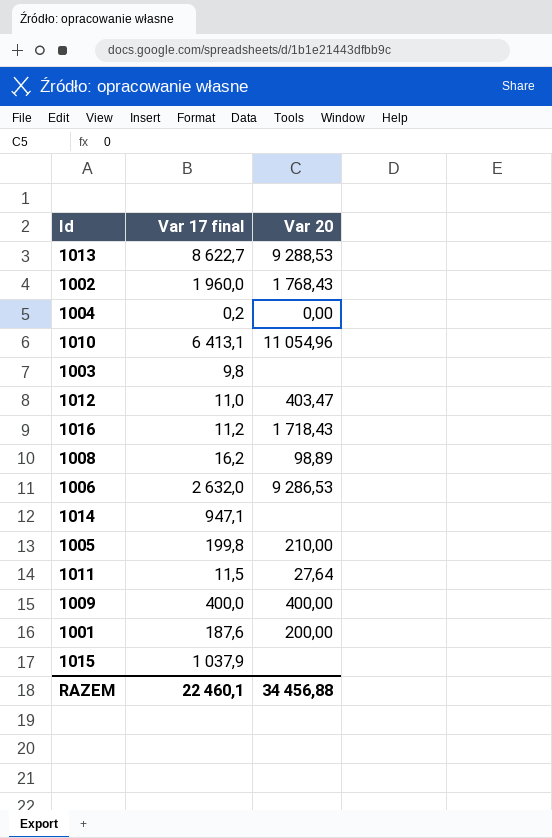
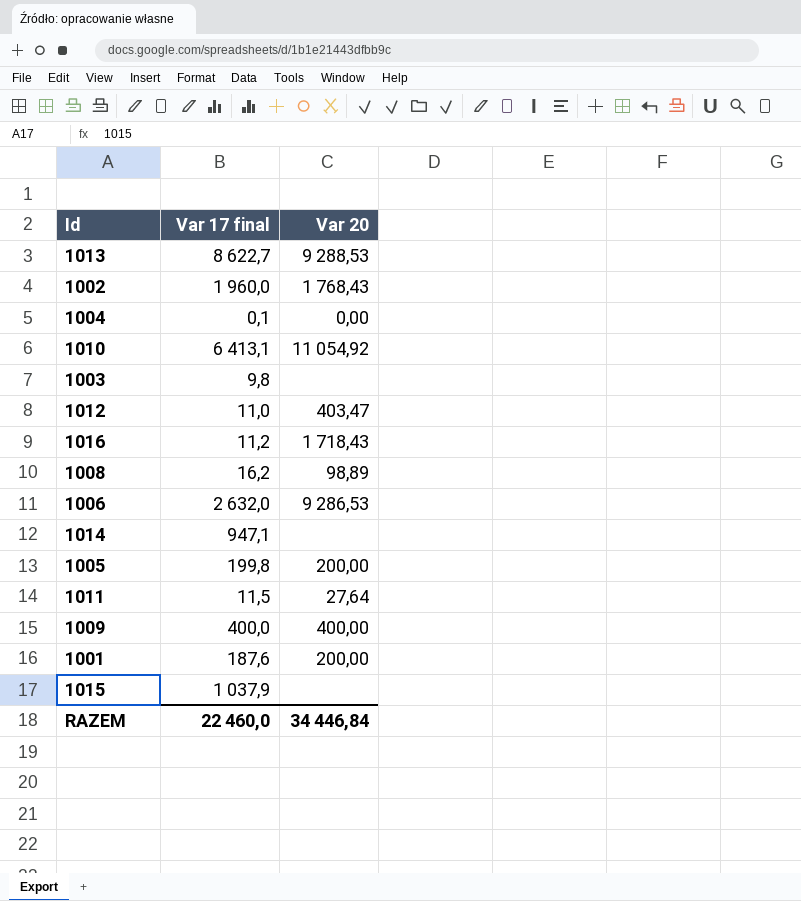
1004 | Var 17 final: 0,2 -> 0,1
1010 | Var 20: 11 054,96 -> 11 054,92
1005 | Var 20: 210,00 -> 200,00
RAZEM | Var 17 final: 22 460,1 -> 22 460,0
RAZEM | Var 20: 34 456,88 -> 34 446,84

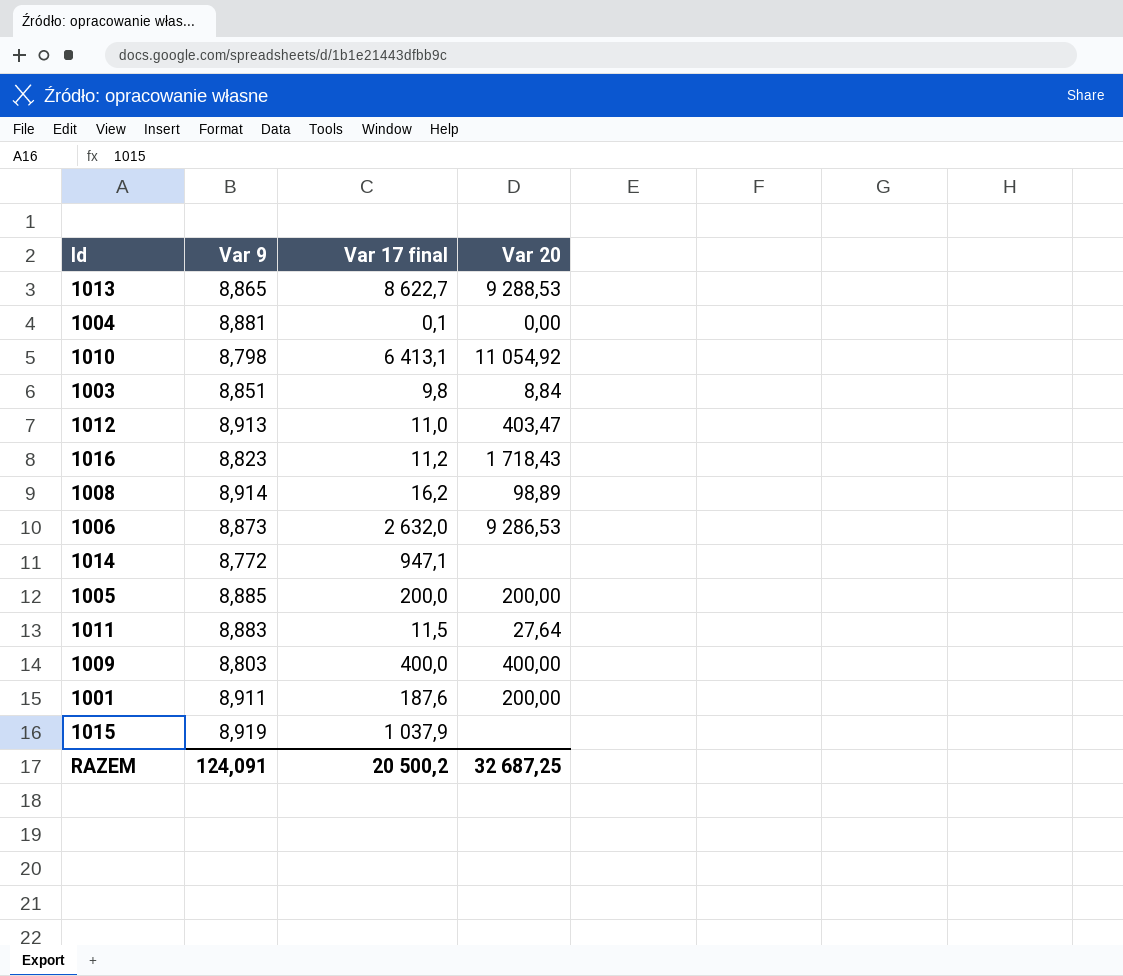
column Var 9 | position: none -> 2
row 1002: 1 960,0 | 1 768,43 -> none
1003 | Var 20: none -> 8,84
1005 | Var 17 final: 199,8 -> 200,0
RAZEM | Var 17 final: 22 460,0 -> 20 500,2
RAZEM | Var 20: 34 446,84 -> 32 687,25

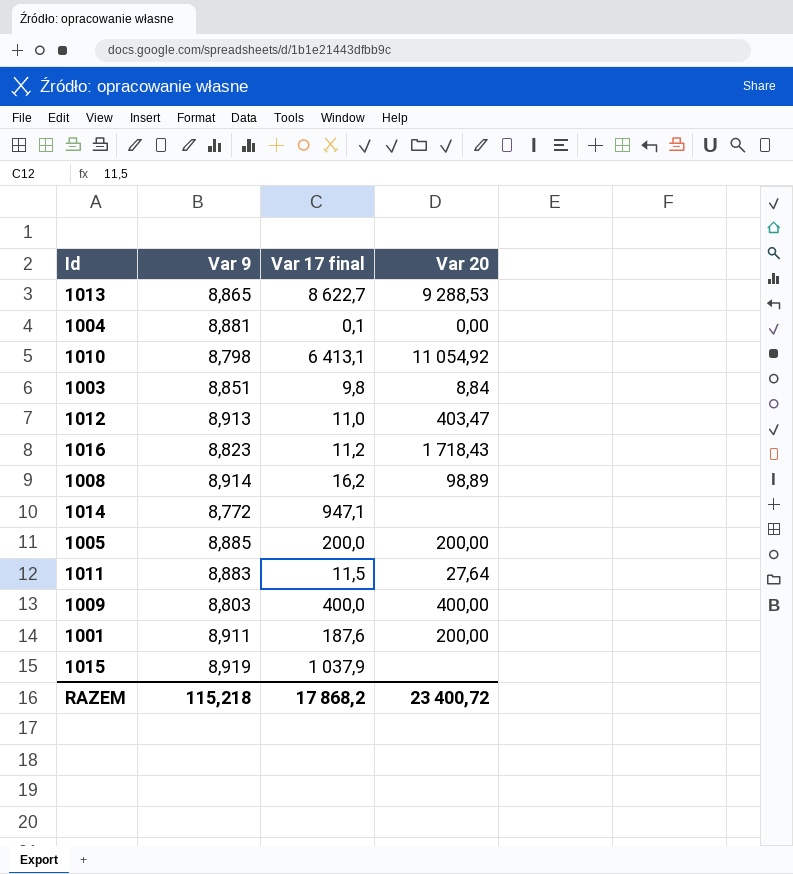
row 1006: 8,873 | 2 632,0 | 9 286,53 -> none
RAZEM | Var 9: 124,091 -> 115,218
RAZEM | Var 17 final: 20 500,2 -> 17 868,2
RAZEM | Var 20: 32 687,25 -> 23 400,72

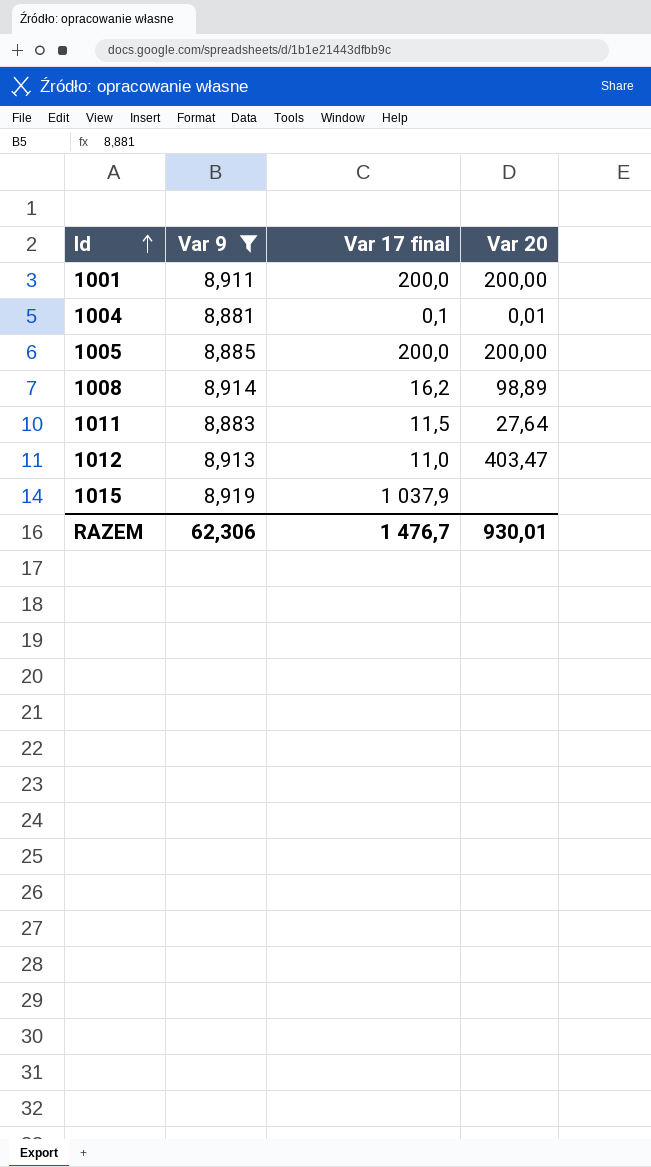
filter: none -> Var 9 >= 8,881
row order: none -> Id ascending
1001 | Var 17 final: 187,6 -> 200,0
1004 | Var 20: 0,00 -> 0,01
RAZEM | Var 9: 115,218 -> 62,306
RAZEM | Var 17 final: 17 868,2 -> 1 476,7
RAZEM | Var 20: 23 400,72 -> 930,01

